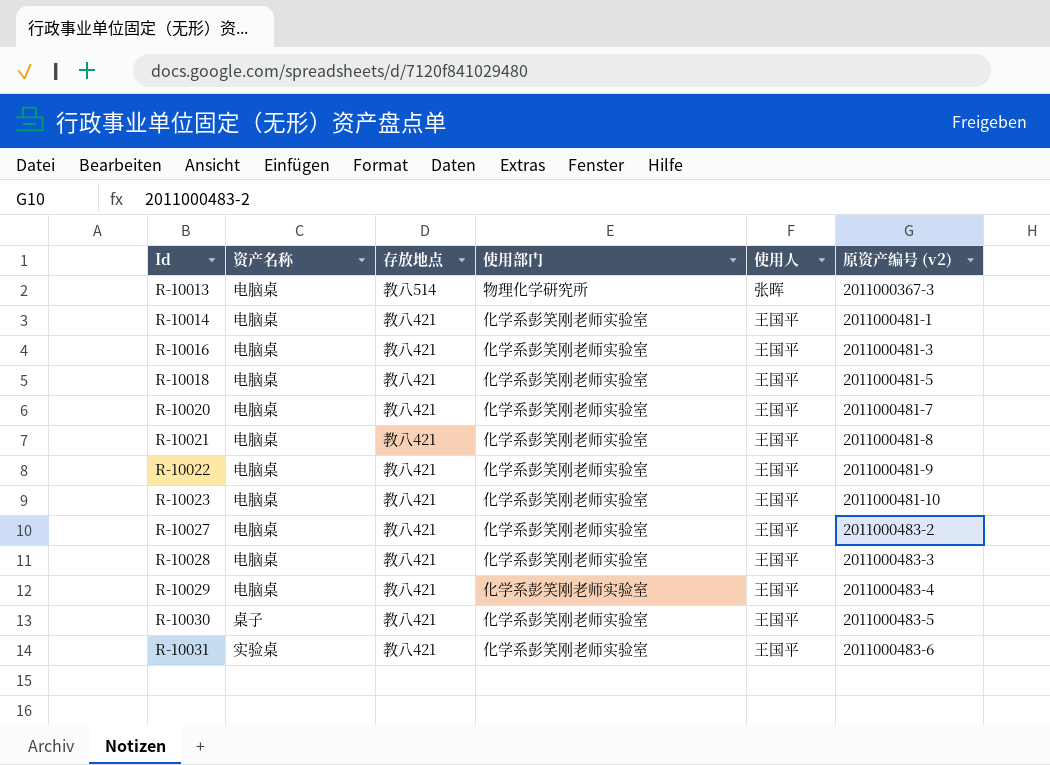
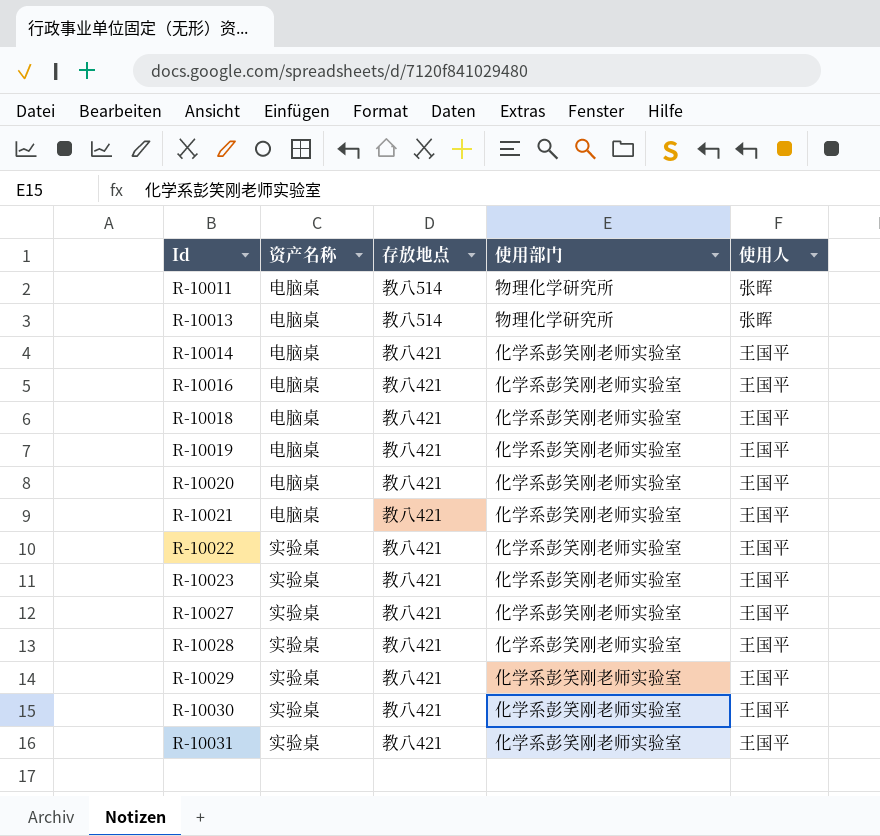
column 原资产编号 (v2) | position: 6 -> none
row R-10011: none -> 电脑桌 | 教八514 | 物理化学研究所 | 张晖
row R-10019: none -> 电脑桌 | 教八421 | 化学系彭笑刚老师实验室 | 王国平
R-10022 | 资产名称: 电脑桌 -> 实验桌
R-10023 | 资产名称: 电脑桌 -> 实验桌
R-10027 | 资产名称: 电脑桌 -> 实验桌
R-10028 | 资产名称: 电脑桌 -> 实验桌
R-10029 | 资产名称: 电脑桌 -> 实验桌
R-10030 | 资产名称: 桌子 -> 实验桌

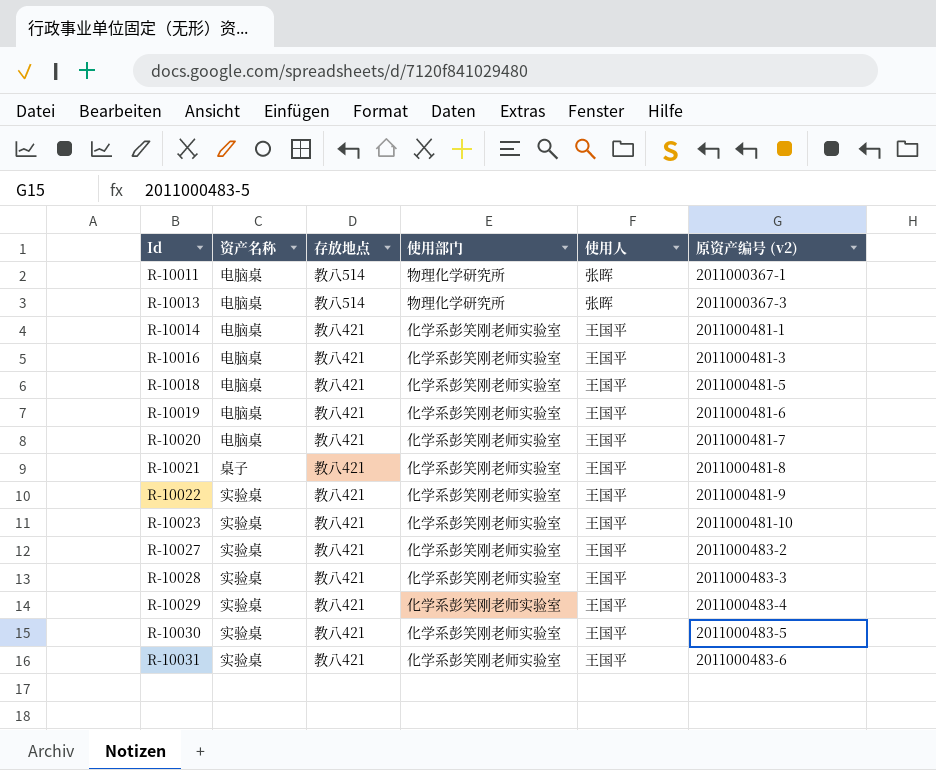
column 原资产编号 (v2) | position: none -> 6
R-10021 | 资产名称: 电脑桌 -> 桌子

